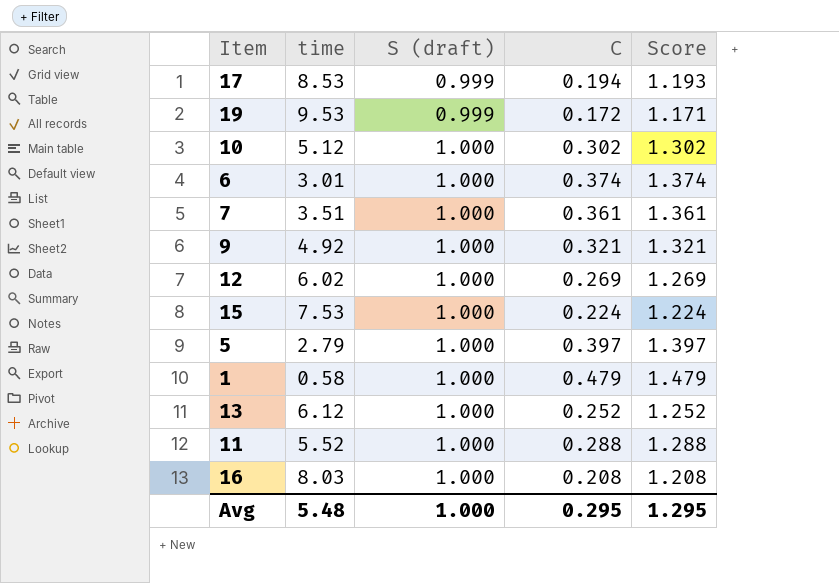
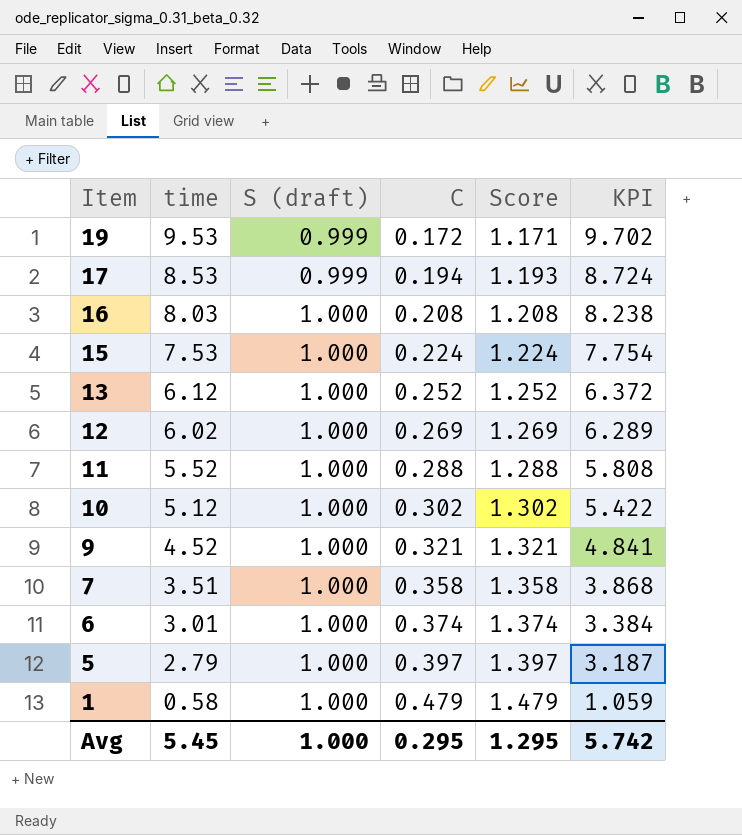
row order: S (draft) ascending -> Item descending
column KPI | formula: none -> [time] + [C]
9 | time: 4.92 -> 4.52
7 | C: 0.361 -> 0.358
7 | Score: 1.361 -> 1.358
Avg | time: 5.48 -> 5.45

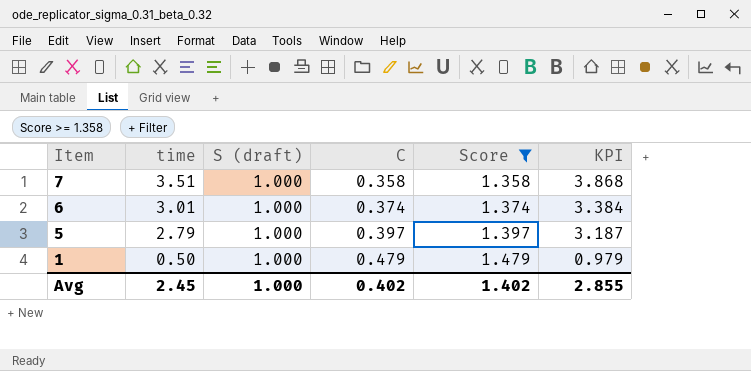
filter: none -> Score >= 1.358
1 | time: 0.58 -> 0.50
1 | KPI: 1.059 -> 0.979
Avg | time: 5.45 -> 2.45
Avg | C: 0.295 -> 0.402
Avg | Score: 1.295 -> 1.402
Avg | KPI: 5.742 -> 2.855

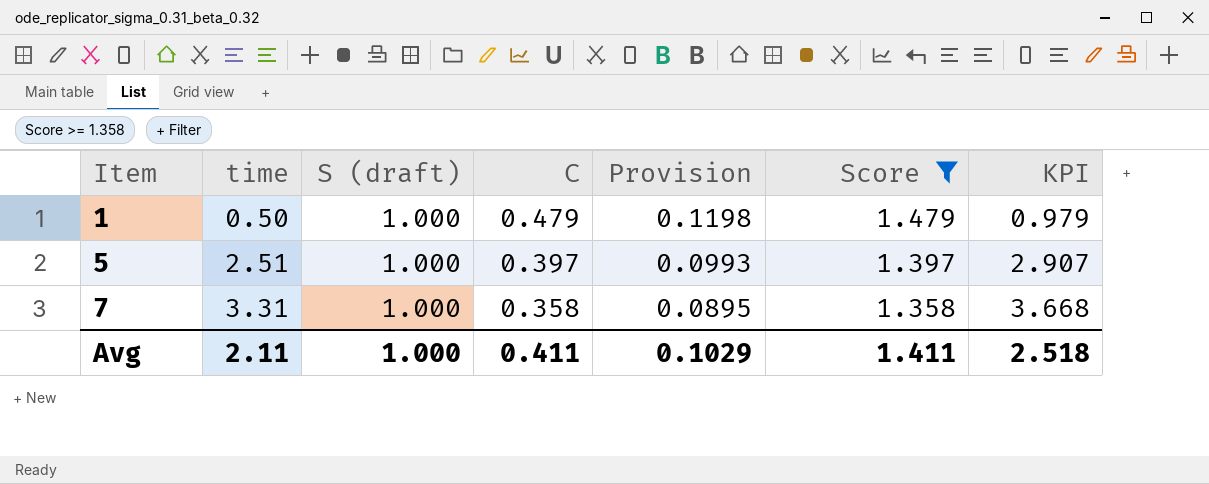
row order: Item descending -> Item ascending
column Provision | formula: none -> [C] * 0.25
row 6: 3.01 | 1.000 | 0.374 | 1.374 | 3.384 -> none
5 | time: 2.79 -> 2.51
5 | KPI: 3.187 -> 2.907
7 | time: 3.51 -> 3.31
7 | KPI: 3.868 -> 3.668
Avg | time: 2.45 -> 2.11
Avg | C: 0.402 -> 0.411
Avg | Score: 1.402 -> 1.411
Avg | KPI: 2.855 -> 2.518

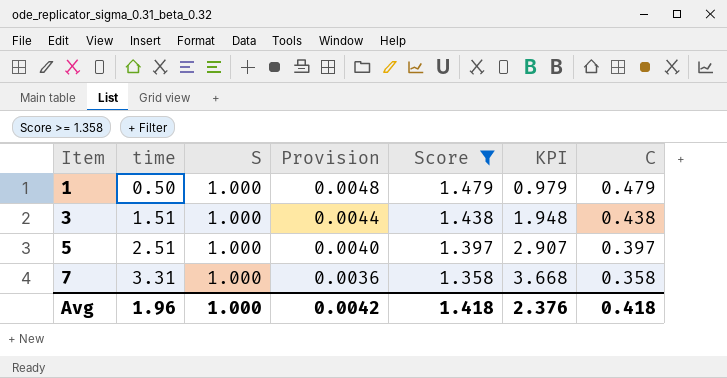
column name: S (draft) -> S
column Provision | formula: [C] * 0.25 -> [C] * 0.01
column C | position: 4 -> 7
row 3: none -> 1.51 | 1.000 | 0.0044 | 1.438 | 1.948 | 0.438
Avg | time: 2.11 -> 1.96
Avg | Provision: 0.1029 -> 0.0042
Avg | Score: 1.411 -> 1.418
Avg | KPI: 2.518 -> 2.376
Avg | C: 0.411 -> 0.418

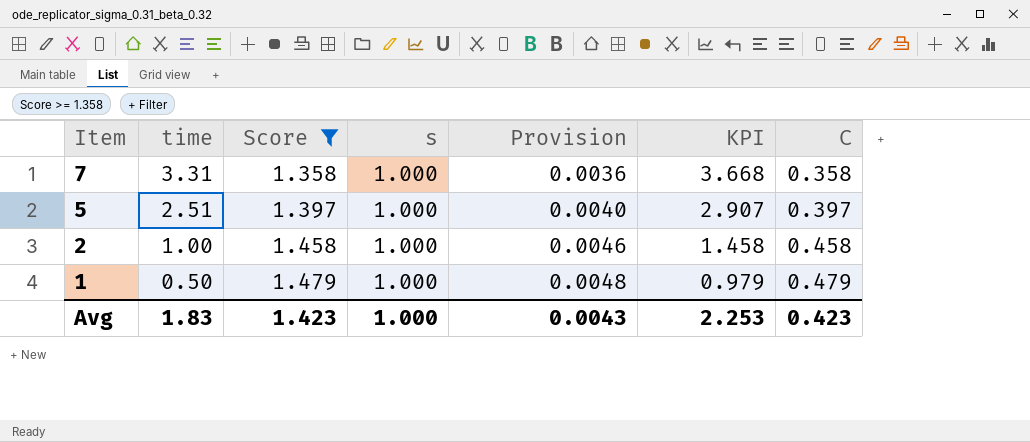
row order: Item ascending -> Item descending
column Score | position: 5 -> 3
column name: S -> s
row 3: 1.51 | 1.000 | 0.0044 | 1.438 | 1.948 | 0.438 -> none
row 2: none -> 1.00 | 1.458 | 1.000 | 0.0046 | 1.458 | 0.458
Avg | time: 1.96 -> 1.83
Avg | Score: 1.418 -> 1.423
Avg | Provision: 0.0042 -> 0.0043
Avg | KPI: 2.376 -> 2.253
Avg | C: 0.418 -> 0.423

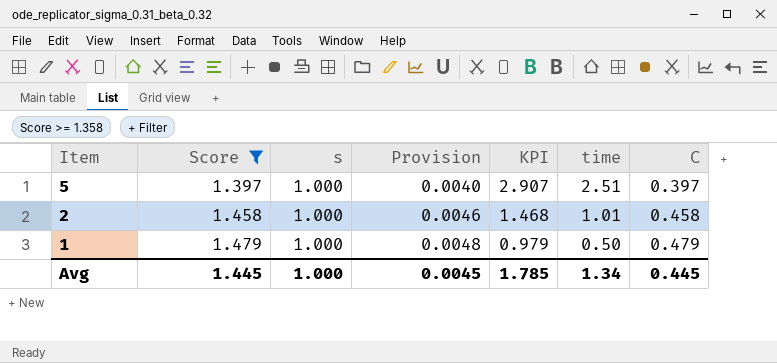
column time | position: 2 -> 6
row 7: 3.31 | 1.358 | 1.000 | 0.0036 | 3.668 | 0.358 -> none
2 | KPI: 1.458 -> 1.468
2 | time: 1.00 -> 1.01
Avg | Score: 1.423 -> 1.445
Avg | Provision: 0.0043 -> 0.0045
Avg | KPI: 2.253 -> 1.785
Avg | time: 1.83 -> 1.34
Avg | C: 0.423 -> 0.445

